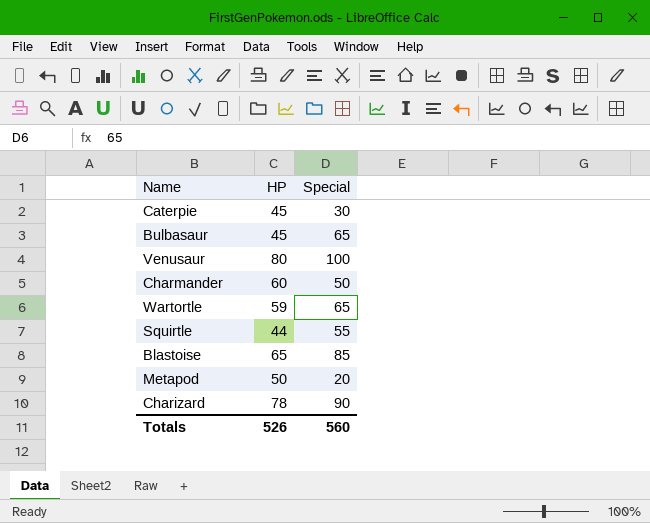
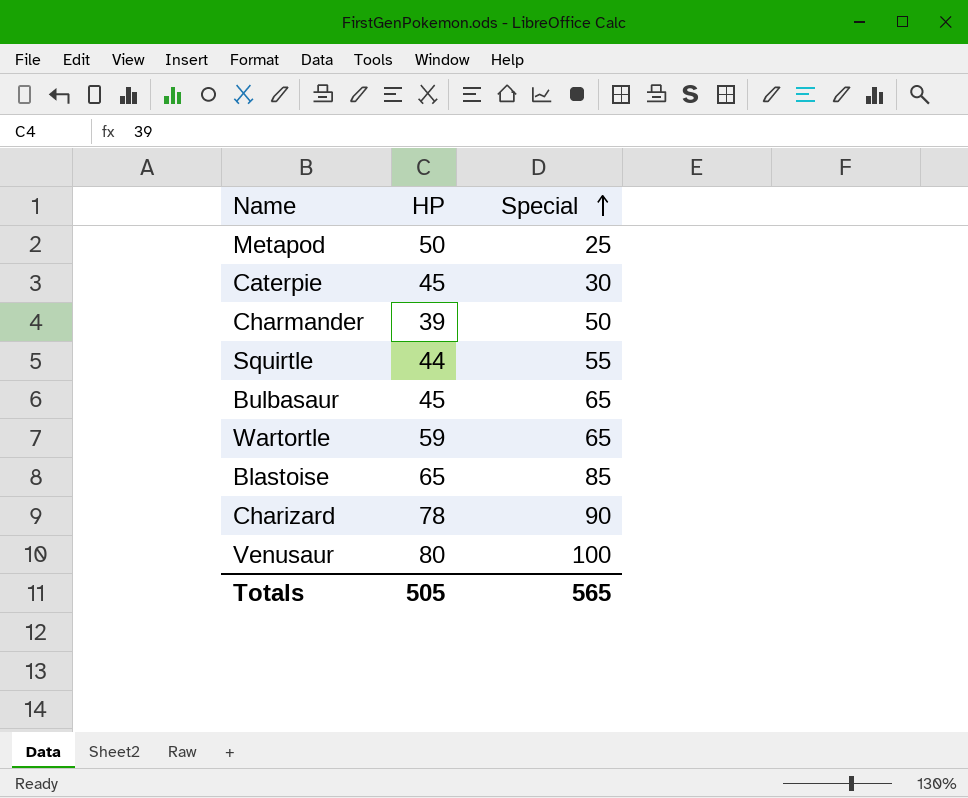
row order: none -> Special ascending
Metapod | Special: 20 -> 25
Charmander | HP: 60 -> 39
Totals | HP: 526 -> 505
Totals | Special: 560 -> 565

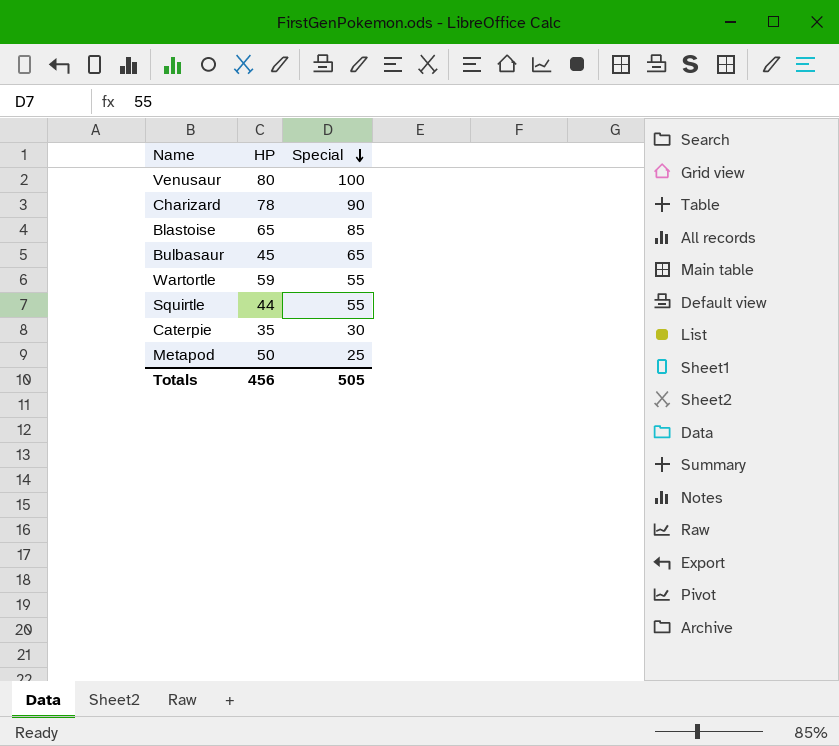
row order: Special ascending -> Special descending
row Charmander: 39 | 50 -> none
Wartortle | Special: 65 -> 55
Caterpie | HP: 45 -> 35
Totals | HP: 505 -> 456
Totals | Special: 565 -> 505

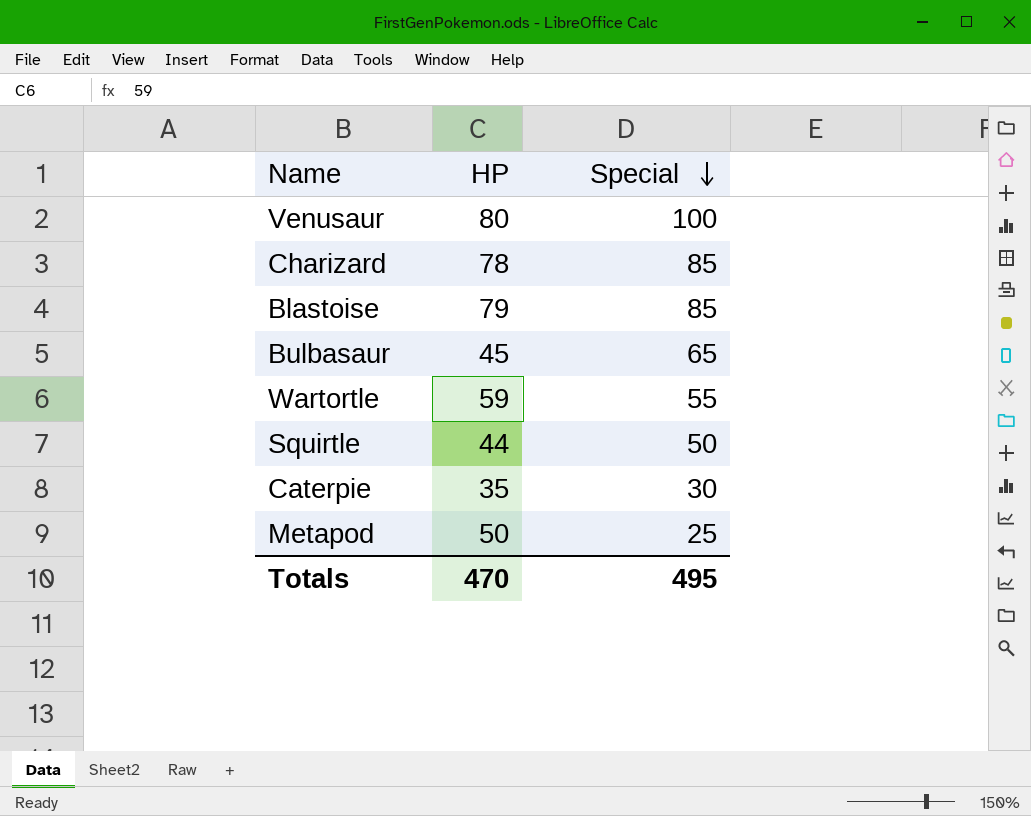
Charizard | Special: 90 -> 85
Blastoise | HP: 65 -> 79
Squirtle | Special: 55 -> 50
Totals | HP: 456 -> 470
Totals | Special: 505 -> 495

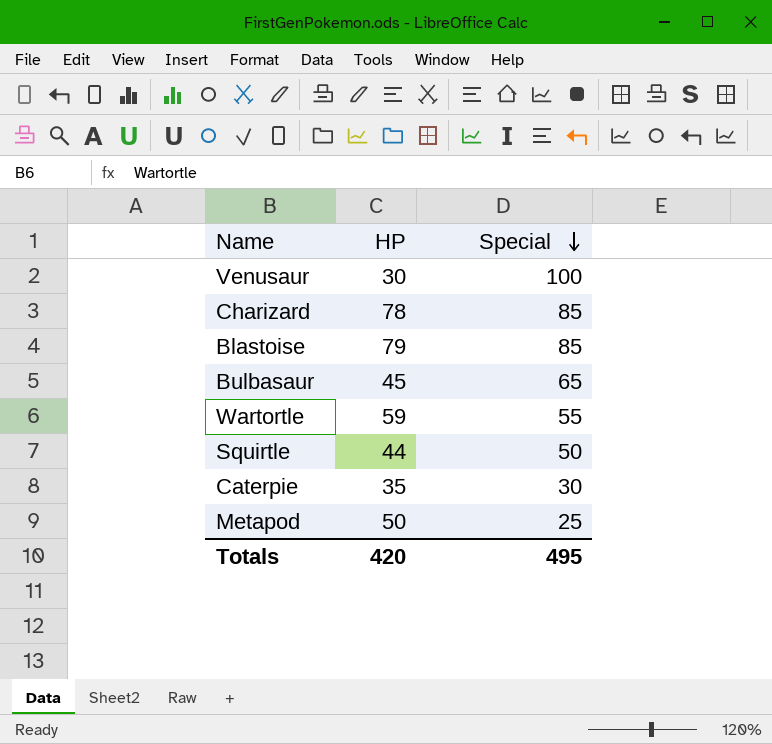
Venusaur | HP: 80 -> 30
Totals | HP: 470 -> 420

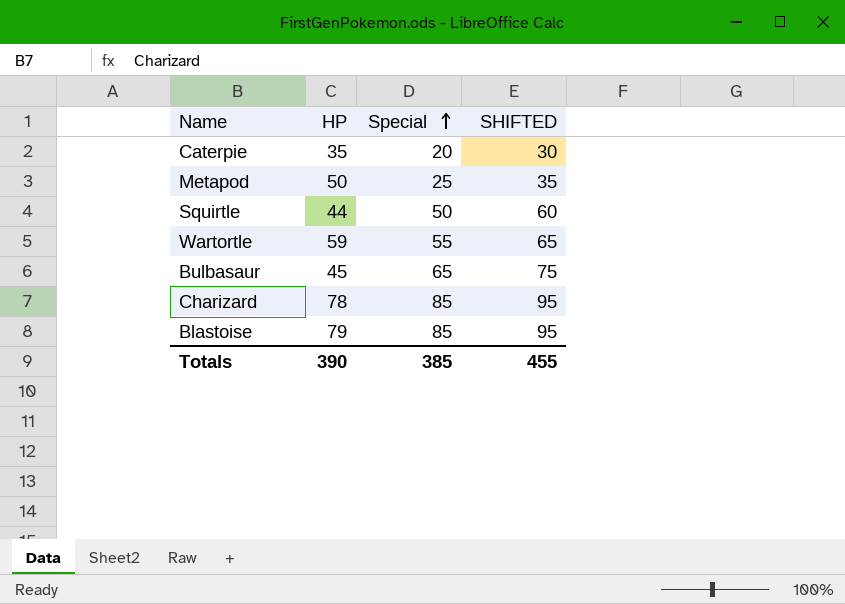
row order: Special descending -> Special ascending
column SHIFTED | formula: none -> [Special] + 10
row Venusaur: 30 | 100 -> none
Caterpie | Special: 30 -> 20
Totals | HP: 420 -> 390
Totals | Special: 495 -> 385

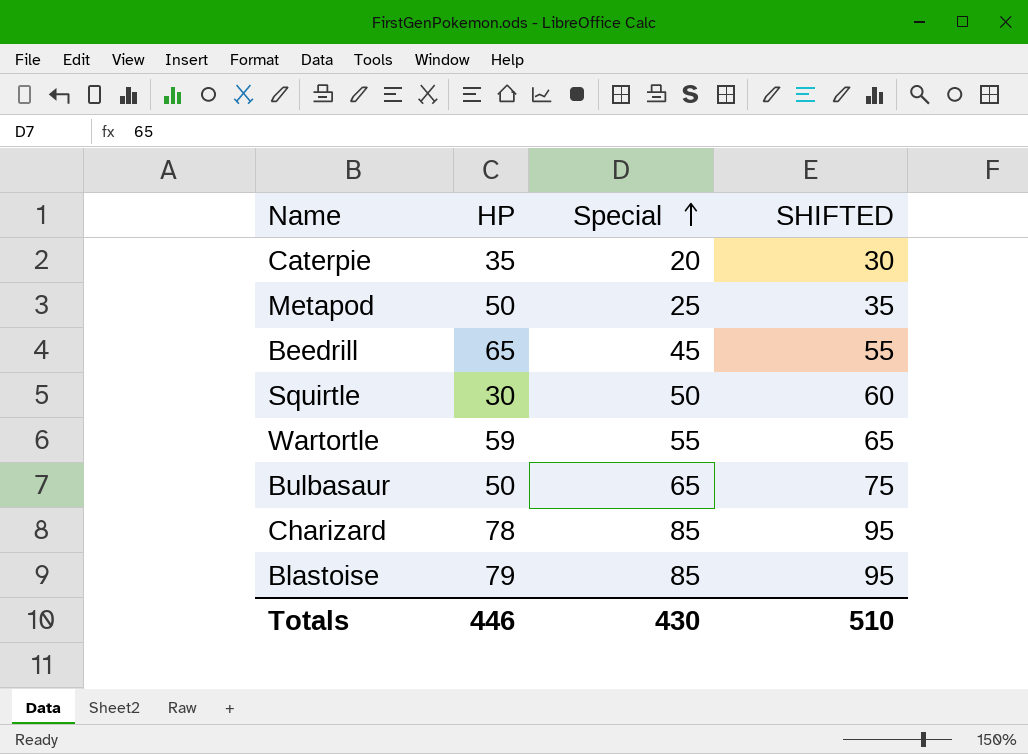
row Beedrill: none -> 65 | 45 | 55
Squirtle | HP: 44 -> 30
Bulbasaur | HP: 45 -> 50
Totals | HP: 390 -> 446
Totals | Special: 385 -> 430
Totals | SHIFTED: 455 -> 510

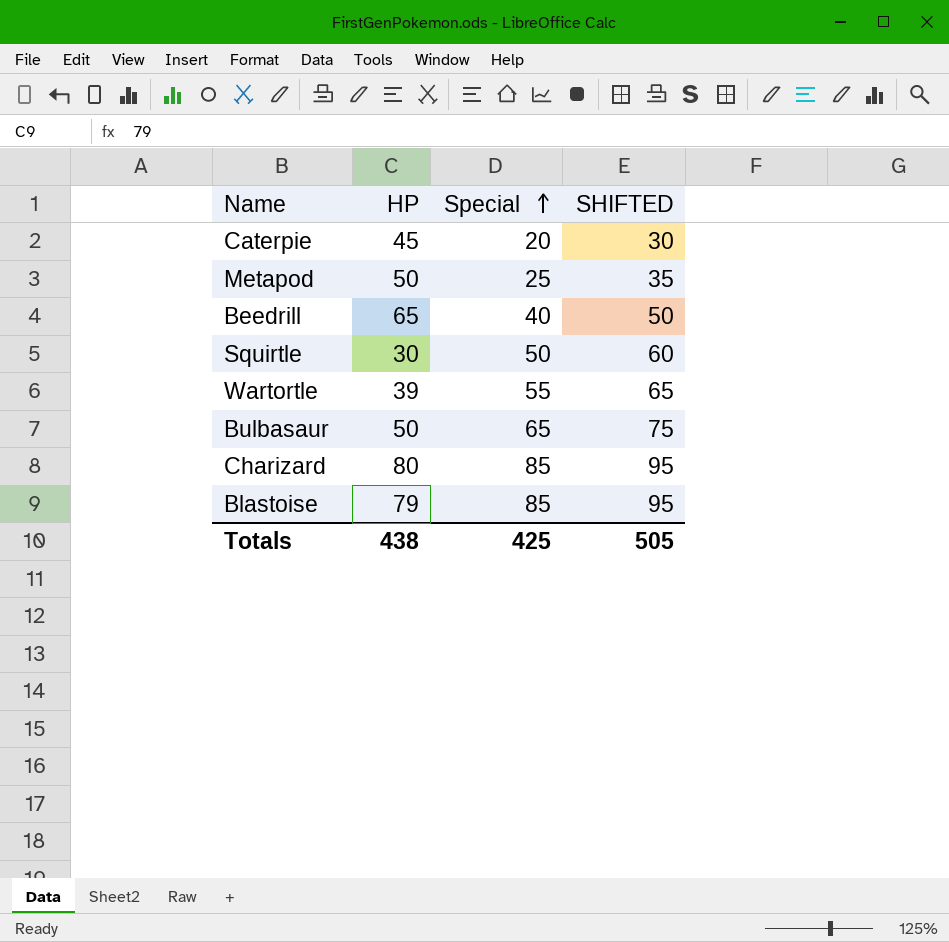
Caterpie | HP: 35 -> 45
Beedrill | Special: 45 -> 40
Beedrill | SHIFTED: 55 -> 50
Wartortle | HP: 59 -> 39
Charizard | HP: 78 -> 80
Totals | HP: 446 -> 438
Totals | Special: 430 -> 425
Totals | SHIFTED: 510 -> 505

